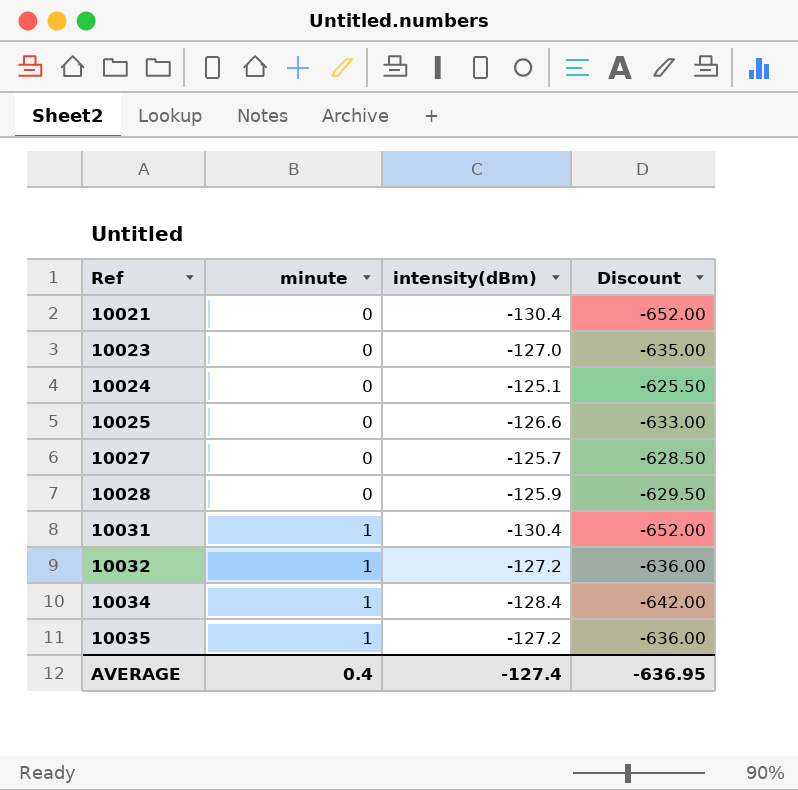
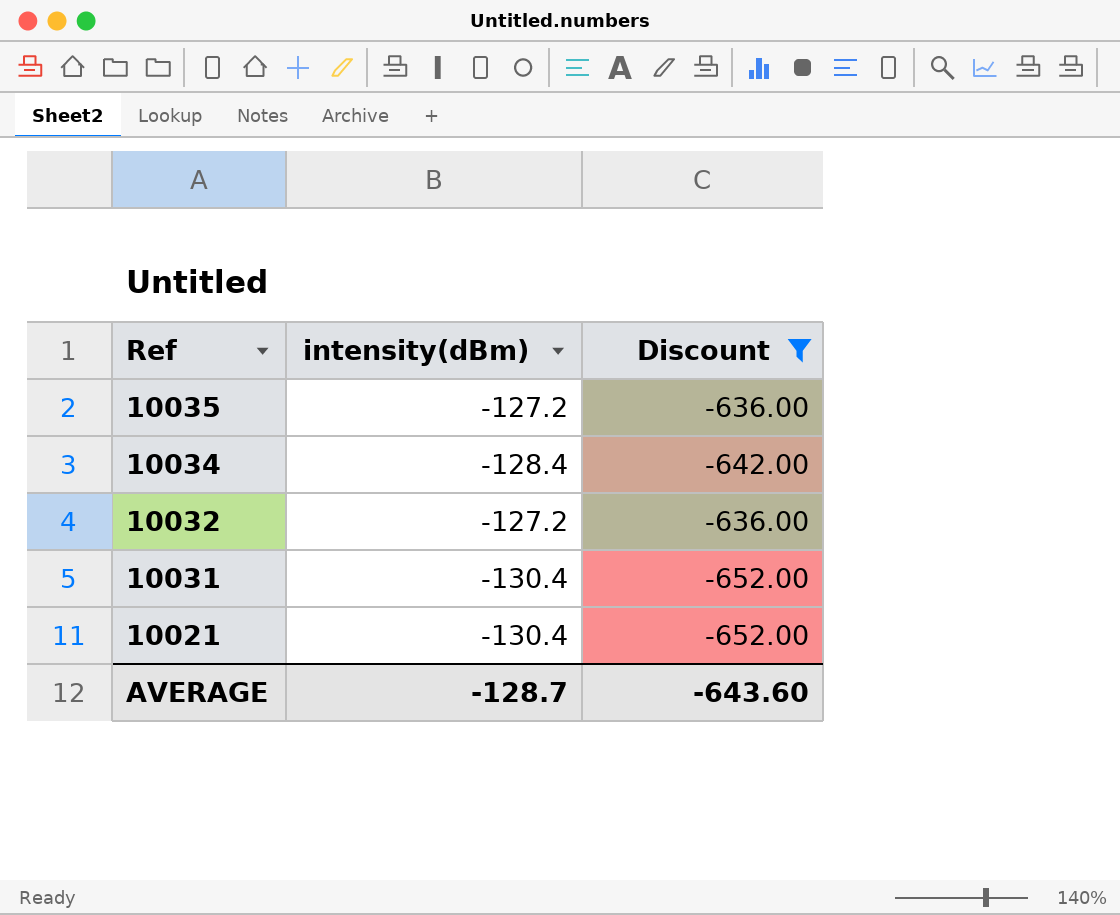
filter: none -> Discount <= -636.00
row order: Ref ascending -> Ref descending
column minute | position: 2 -> none
AVERAGE | intensity(dBm): -127.4 -> -128.7
AVERAGE | Discount: -636.95 -> -643.60

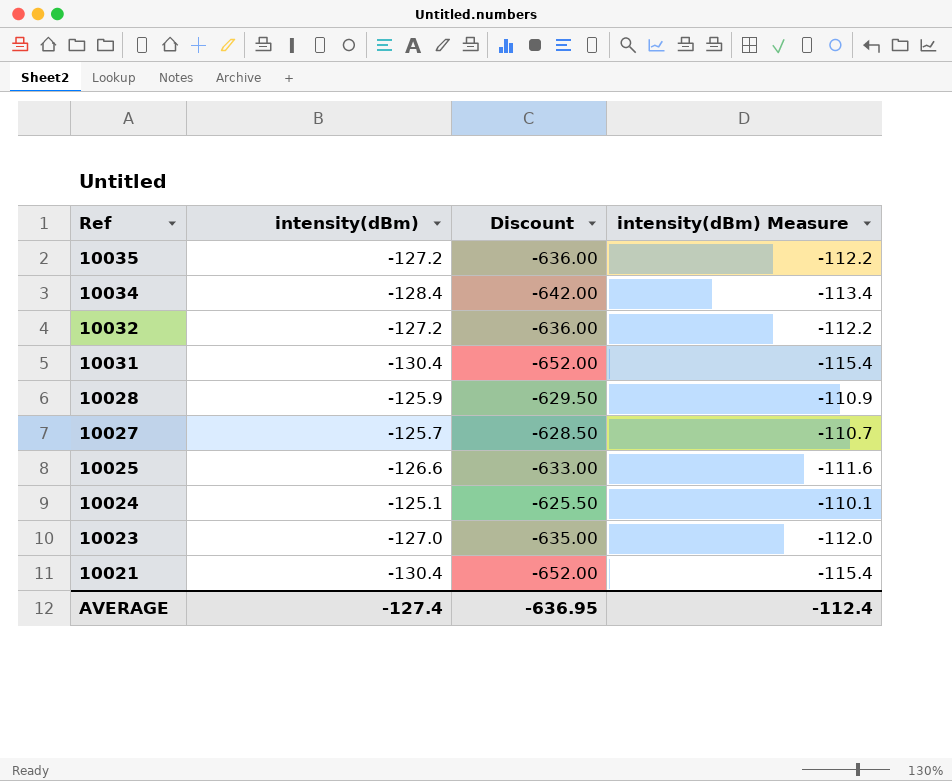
filter: Discount <= -636.00 -> none
column intensity(dBm) Measure | formula: none -> [intensity(dBm)] + 15
AVERAGE | intensity(dBm): -128.7 -> -127.4
AVERAGE | Discount: -643.60 -> -636.95

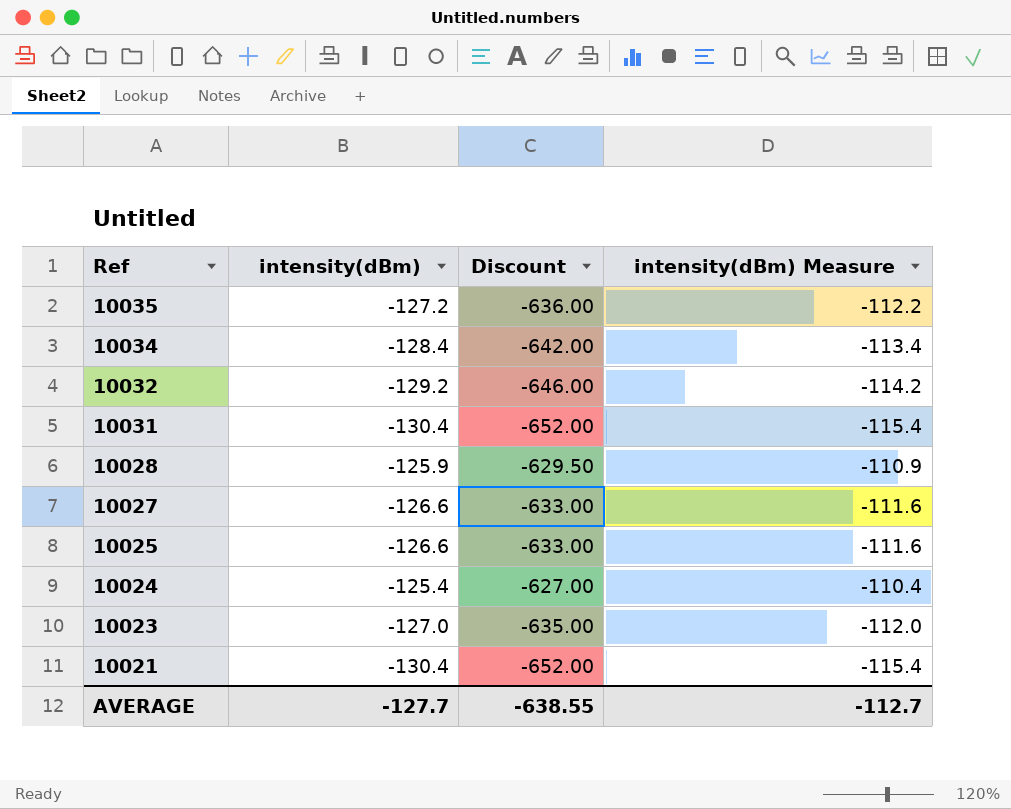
10032 | intensity(dBm): -127.2 -> -129.2
10032 | Discount: -636.00 -> -646.00
10032 | intensity(dBm) Measure: -112.2 -> -114.2
10027 | intensity(dBm): -125.7 -> -126.6
10027 | Discount: -628.50 -> -633.00
10027 | intensity(dBm) Measure: -110.7 -> -111.6
10024 | intensity(dBm): -125.1 -> -125.4
10024 | Discount: -625.50 -> -627.00
10024 | intensity(dBm) Measure: -110.1 -> -110.4
AVERAGE | intensity(dBm): -127.4 -> -127.7
AVERAGE | Discount: -636.95 -> -638.55
AVERAGE | intensity(dBm) Measure: -112.4 -> -112.7

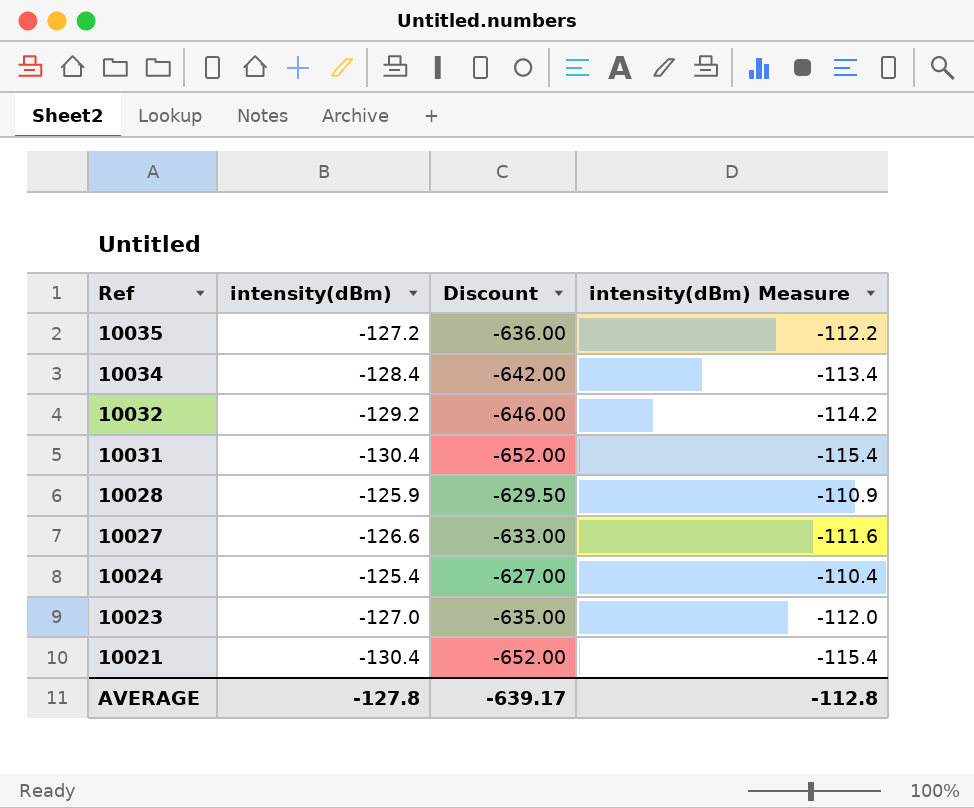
row 10025: -126.6 | -633.00 | -111.6 -> none
AVERAGE | intensity(dBm): -127.7 -> -127.8
AVERAGE | Discount: -638.55 -> -639.17
AVERAGE | intensity(dBm) Measure: -112.7 -> -112.8

